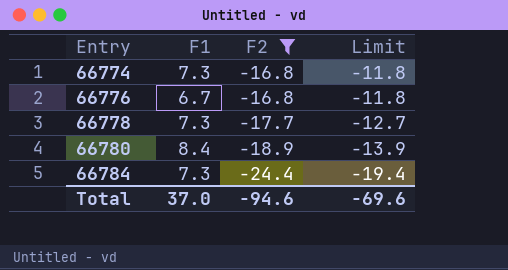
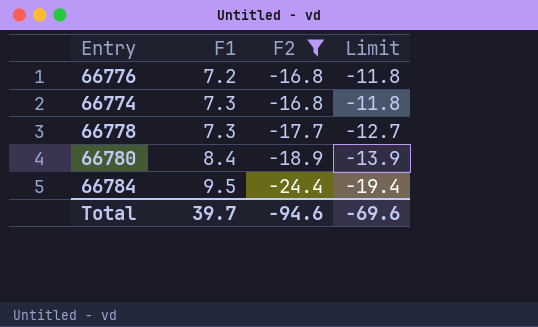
row order: Entry ascending -> F1 ascending
66776 | F1: 6.7 -> 7.2
66784 | F1: 7.3 -> 9.5
Total | F1: 37.0 -> 39.7

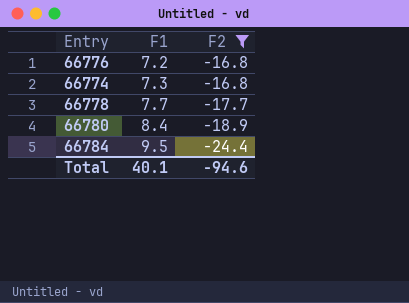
column Limit | formula: [F2] + 5 -> none
66778 | F1: 7.3 -> 7.7
Total | F1: 39.7 -> 40.1

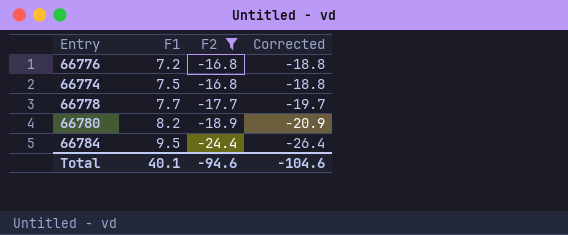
column Corrected | formula: none -> [F2] - 2
66774 | F1: 7.3 -> 7.5
66780 | F1: 8.4 -> 8.2

